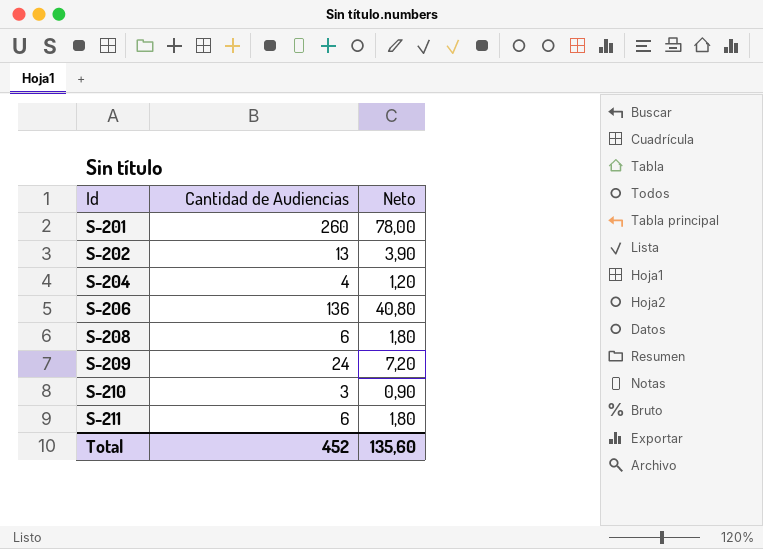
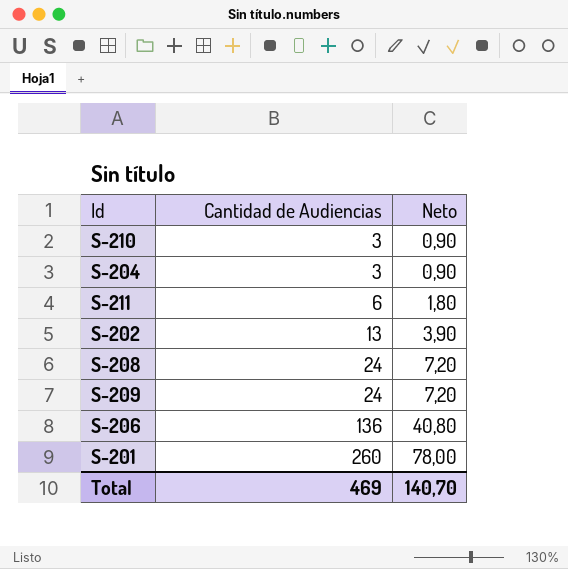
row order: Id ascending -> Cantidad de Audiencias ascending
S-204 | Cantidad de Audiencias: 4 -> 3
S-204 | Neto: 1,20 -> 0,90
S-208 | Cantidad de Audiencias: 6 -> 24
S-208 | Neto: 1,80 -> 7,20
Total | Cantidad de Audiencias: 452 -> 469
Total | Neto: 135,60 -> 140,70

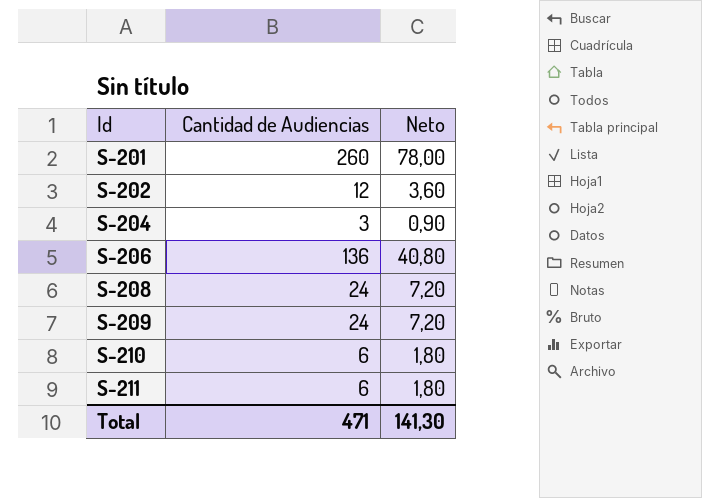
row order: Cantidad de Audiencias ascending -> Id ascending
S-202 | Cantidad de Audiencias: 13 -> 12
S-202 | Neto: 3,90 -> 3,60
S-210 | Cantidad de Audiencias: 3 -> 6
S-210 | Neto: 0,90 -> 1,80
Total | Cantidad de Audiencias: 469 -> 471
Total | Neto: 140,70 -> 141,30

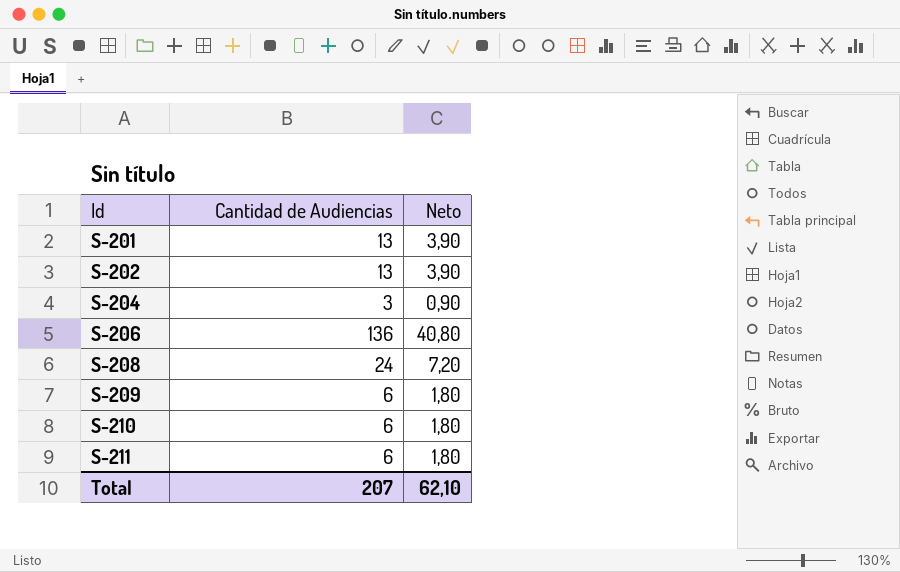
S-201 | Cantidad de Audiencias: 260 -> 13
S-201 | Neto: 78,00 -> 3,90
S-202 | Cantidad de Audiencias: 12 -> 13
S-202 | Neto: 3,60 -> 3,90
S-209 | Cantidad de Audiencias: 24 -> 6
S-209 | Neto: 7,20 -> 1,80
Total | Cantidad de Audiencias: 471 -> 207
Total | Neto: 141,30 -> 62,10

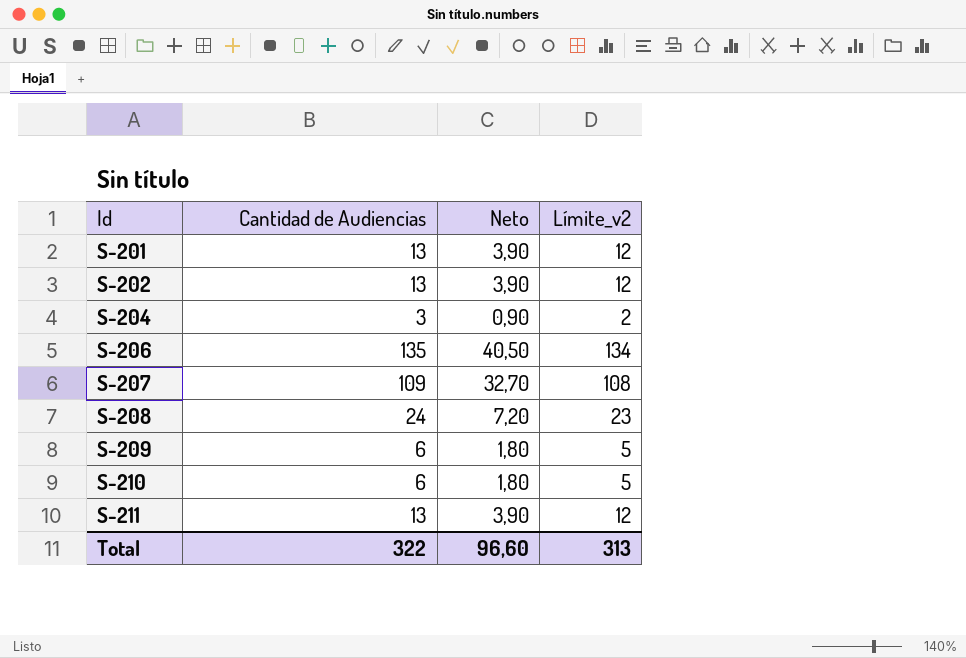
column Límite_v2 | formula: none -> [Cantidad de Audiencias] - 1
S-206 | Cantidad de Audiencias: 136 -> 135
S-206 | Neto: 40,80 -> 40,50
row S-207: none -> 109 | 32,70 | 108
S-211 | Cantidad de Audiencias: 6 -> 13
S-211 | Neto: 1,80 -> 3,90
Total | Cantidad de Audiencias: 207 -> 322
Total | Neto: 62,10 -> 96,60

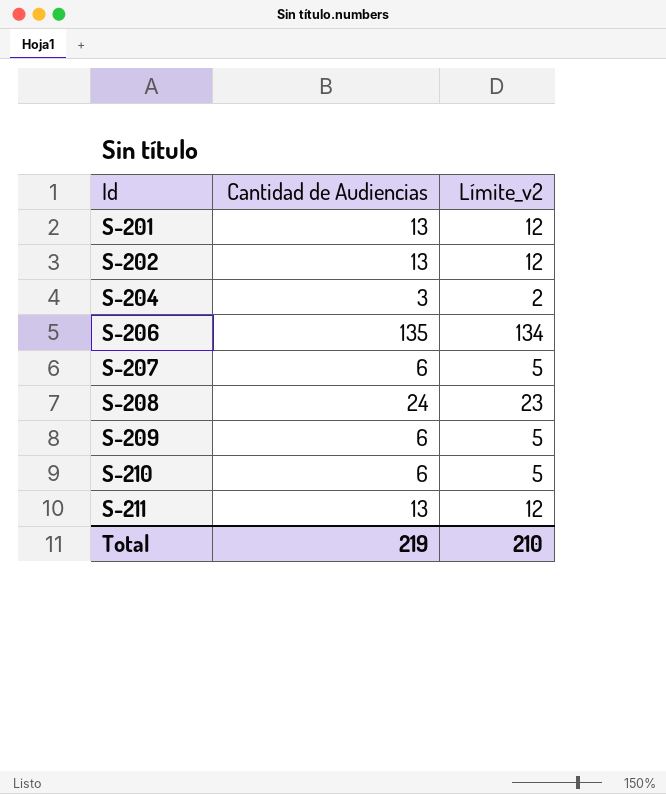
column Neto | formula: [Cantidad de Audiencias] * 0,3 -> none
S-207 | Cantidad de Audiencias: 109 -> 6
S-207 | Límite_v2: 108 -> 5
Total | Cantidad de Audiencias: 322 -> 219
Total | Límite_v2: 313 -> 210

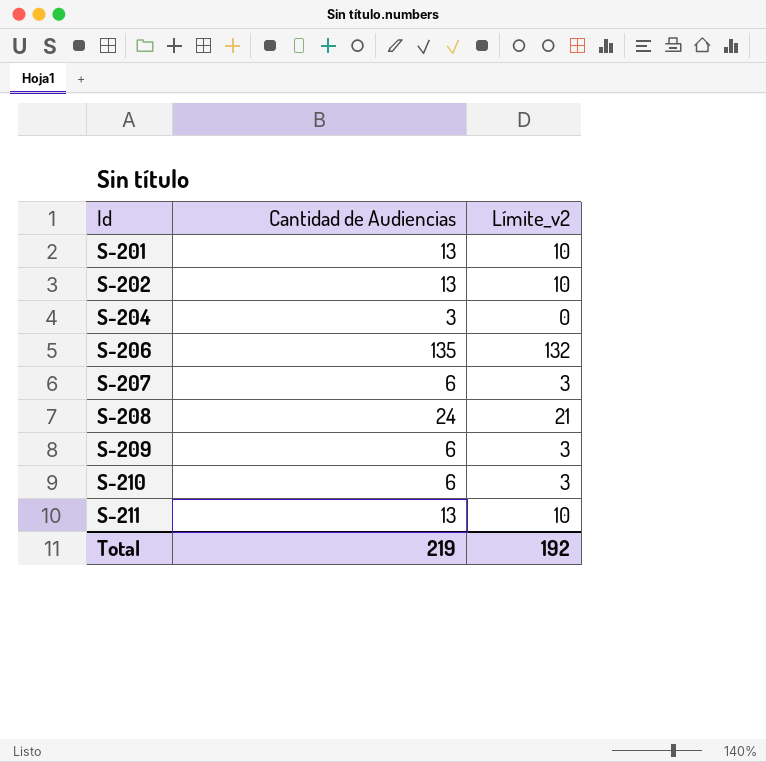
column Límite_v2 | formula: [Cantidad de Audiencias] - 1 -> [Cantidad de Audiencias] - 3
Total | Límite_v2: 210 -> 192

